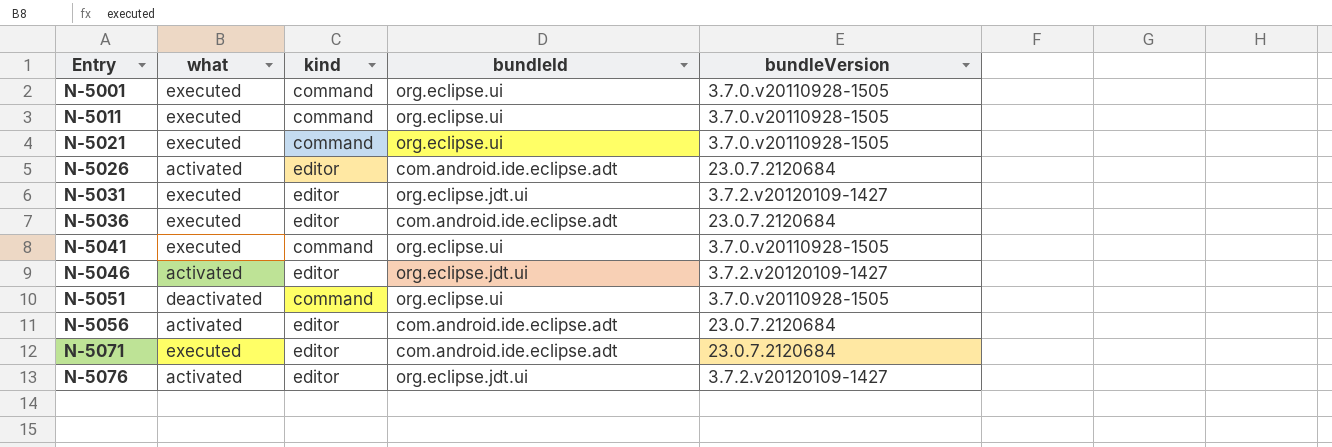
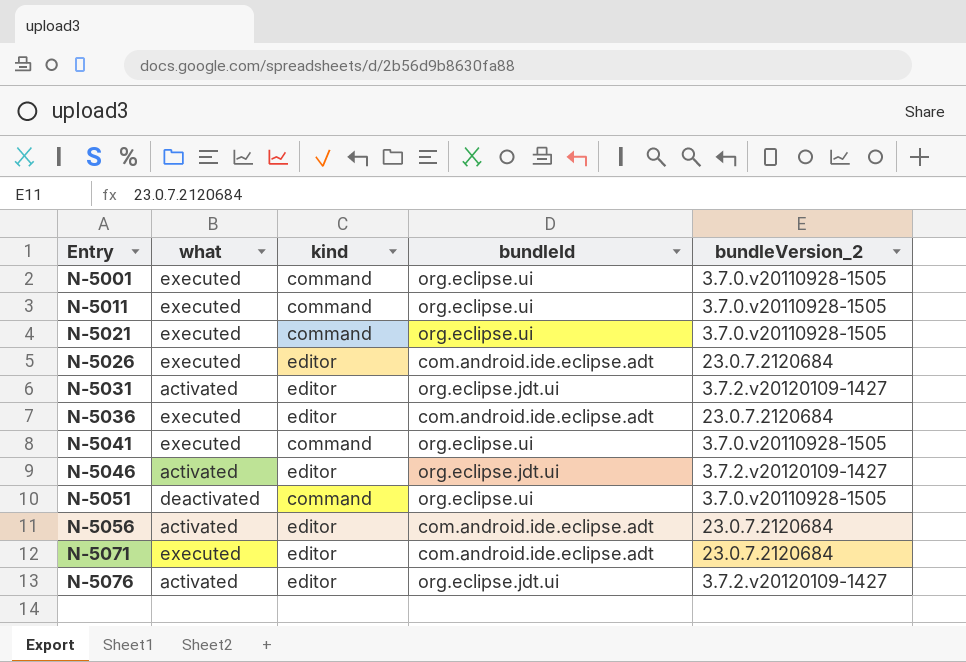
column name: bundleVersion -> bundleVersion_2
N-5026 | what: activated -> executed
N-5031 | what: executed -> activated

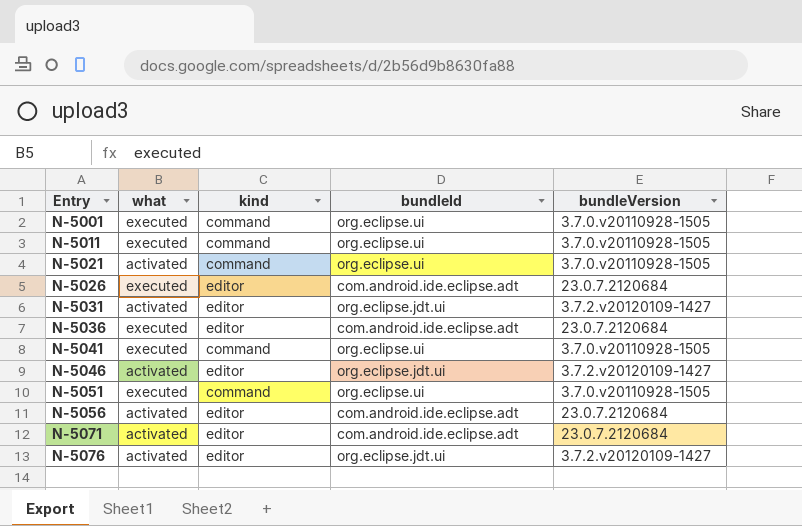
column name: bundleVersion_2 -> bundleVersion
N-5021 | what: executed -> activated
N-5051 | what: deactivated -> executed
N-5071 | what: executed -> activated

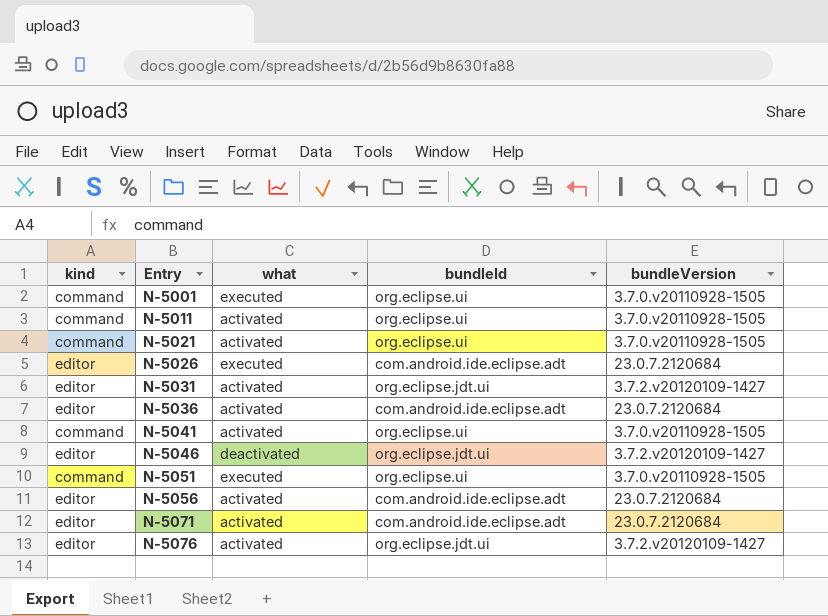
column kind | position: 3 -> 1
N-5011 | what: executed -> activated
N-5036 | what: executed -> activated
N-5041 | what: executed -> activated
N-5046 | what: activated -> deactivated

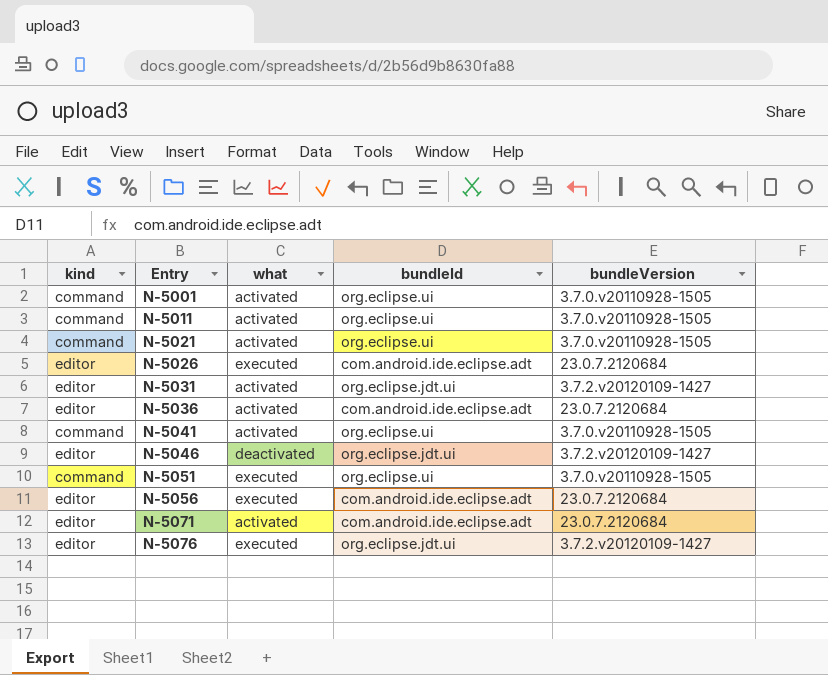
N-5001 | what: executed -> activated
N-5056 | what: activated -> executed
N-5076 | what: activated -> executed

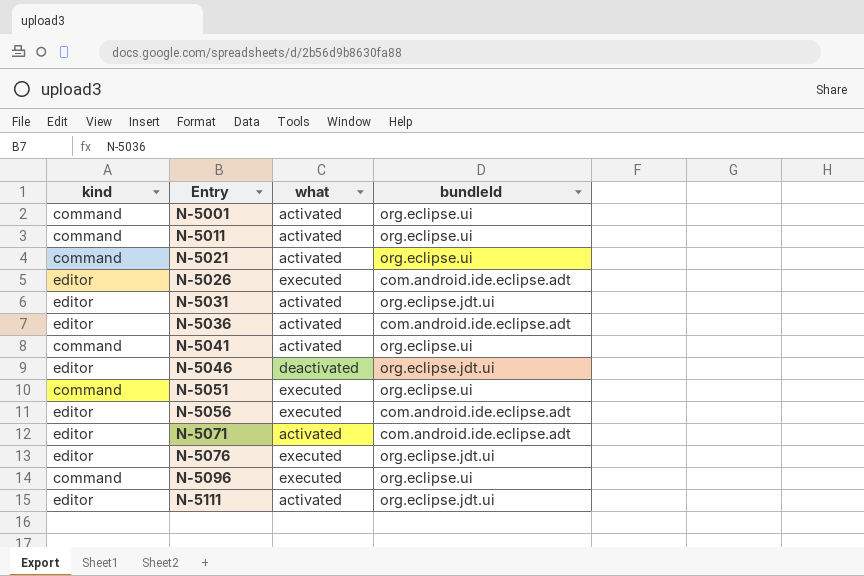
column bundleVersion | position: 5 -> none
row N-5096: none -> command | executed | org.eclipse.ui
row N-5111: none -> editor | activated | org.eclipse.jdt.ui

